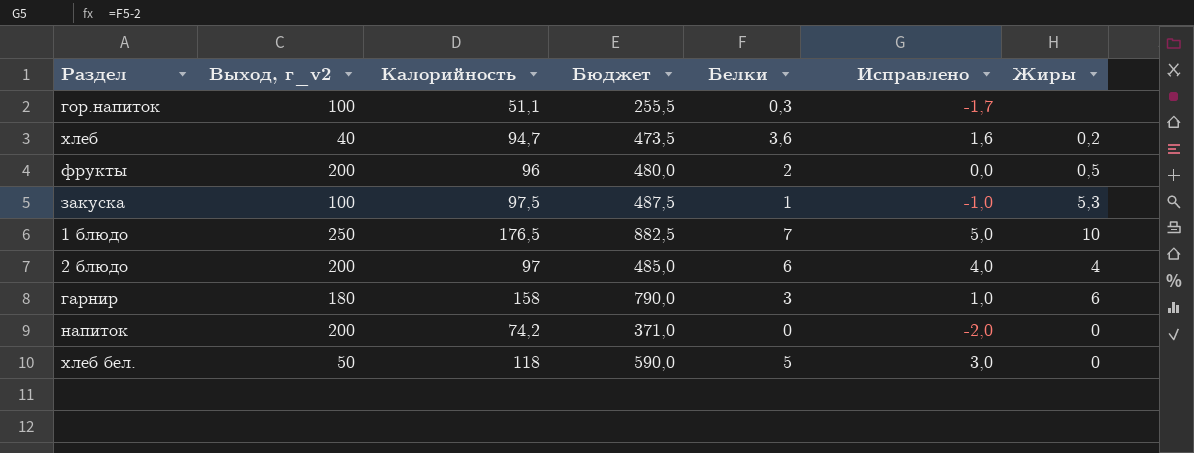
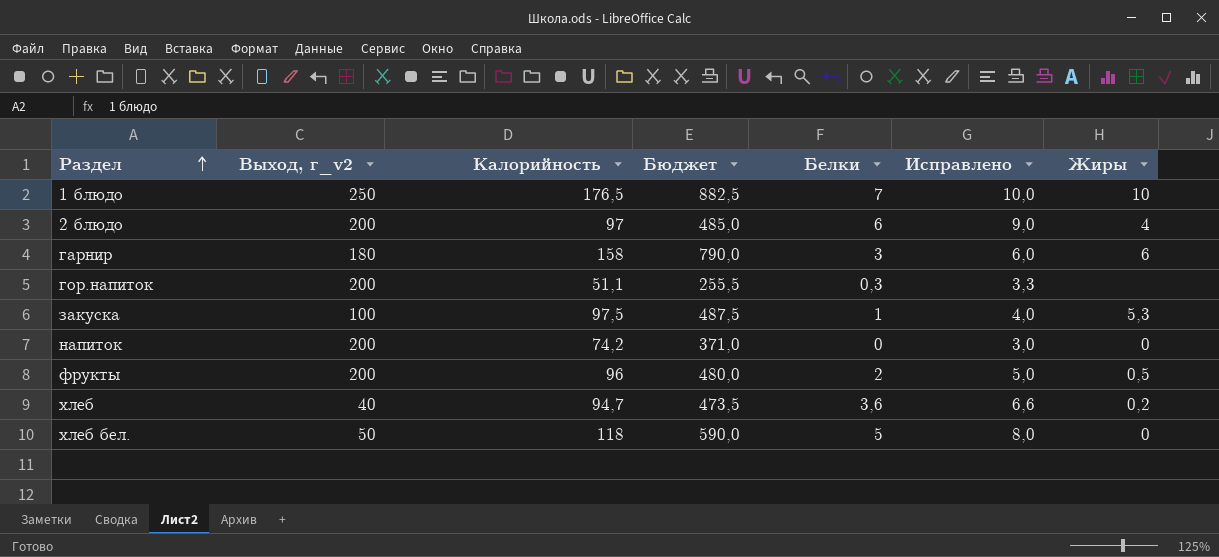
row order: none -> Раздел ascending
column Исправлено | formula: [Белки] - 2 -> [Белки] + 3
гор.напиток | Выход, г_v2: 100 -> 200

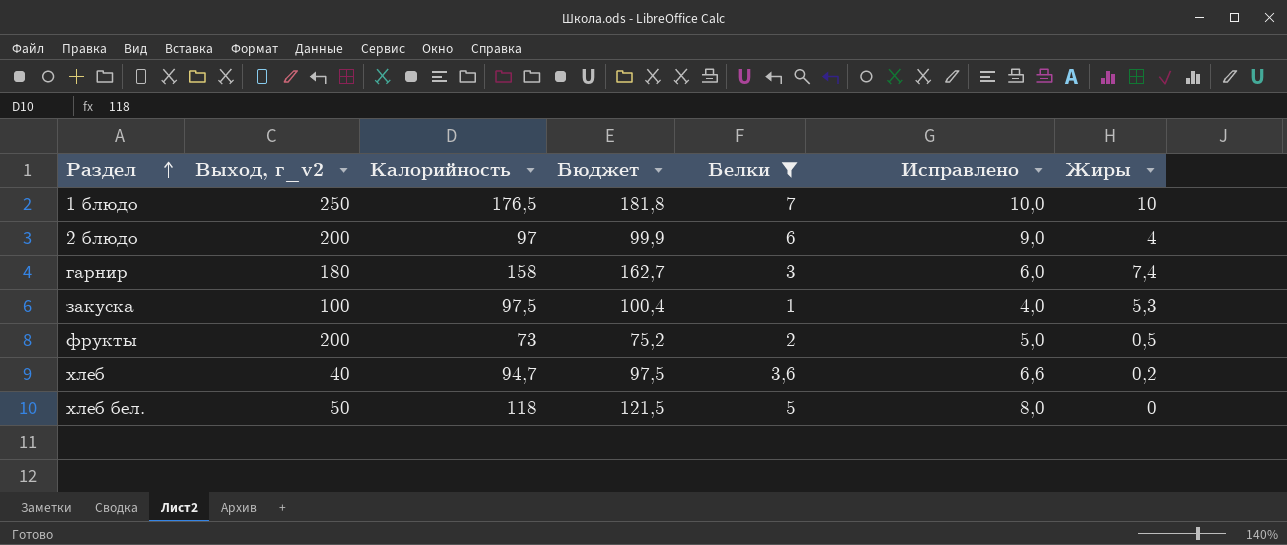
filter: none -> Белки >= 1
column Бюджет | formula: [Калорийность] * 5 -> [Калорийность] * 1,03
гарнир | Жиры: 6 -> 7,4
фрукты | Калорийность: 96 -> 73

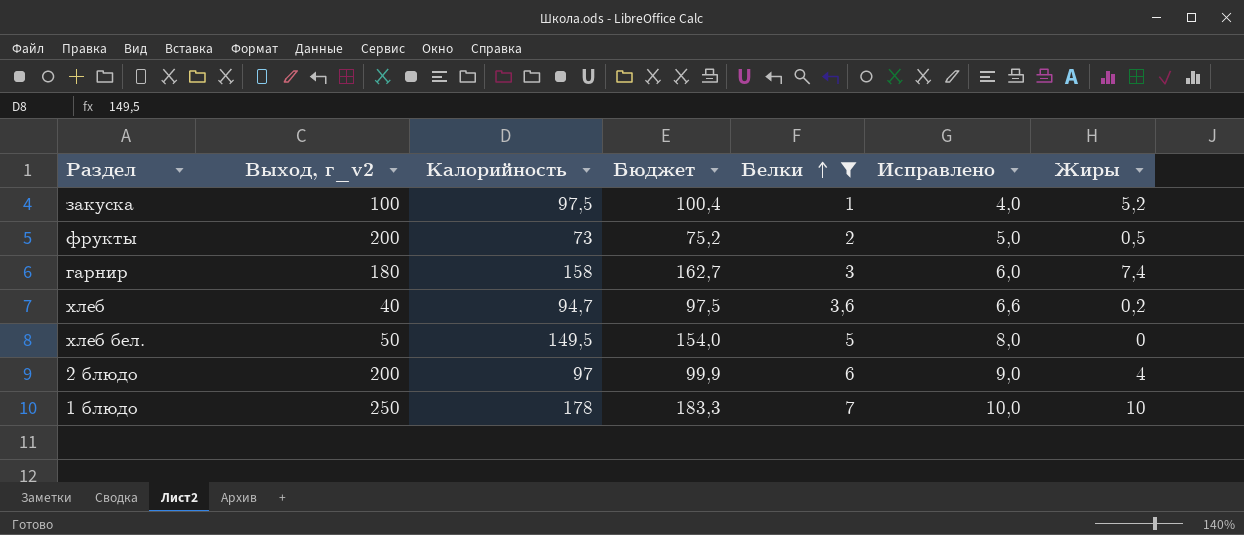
row order: Раздел ascending -> Белки ascending
закуска | Жиры: 5,3 -> 5,2
хлеб бел. | Калорийность: 118 -> 149,5
хлеб бел. | Бюджет: 121,5 -> 154,0
1 блюдо | Калорийность: 176,5 -> 178
1 блюдо | Бюджет: 181,8 -> 183,3

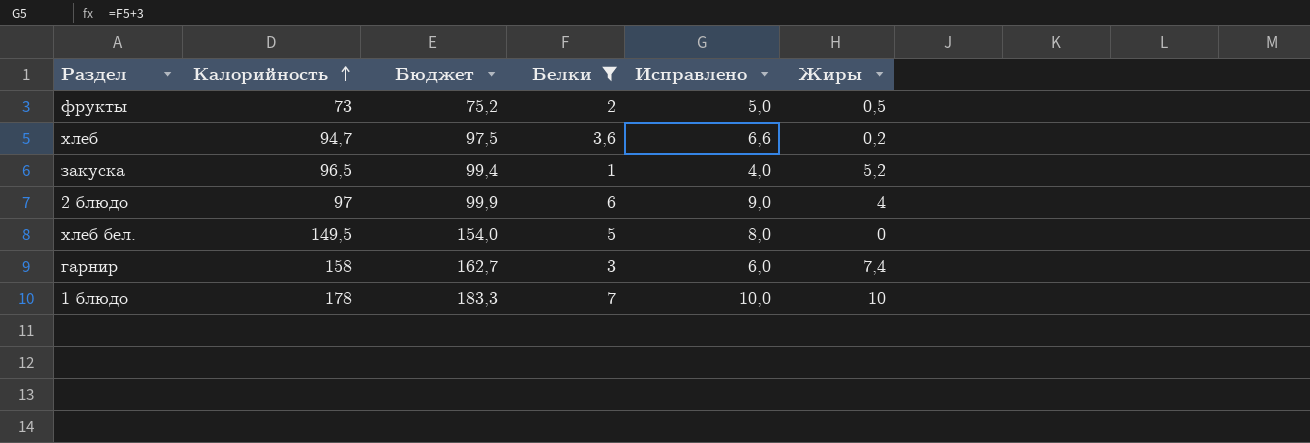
row order: Белки ascending -> Калорийность ascending
column Выход, г_v2 | position: 2 -> none
закуска | Калорийность: 97,5 -> 96,5
закуска | Бюджет: 100,4 -> 99,4

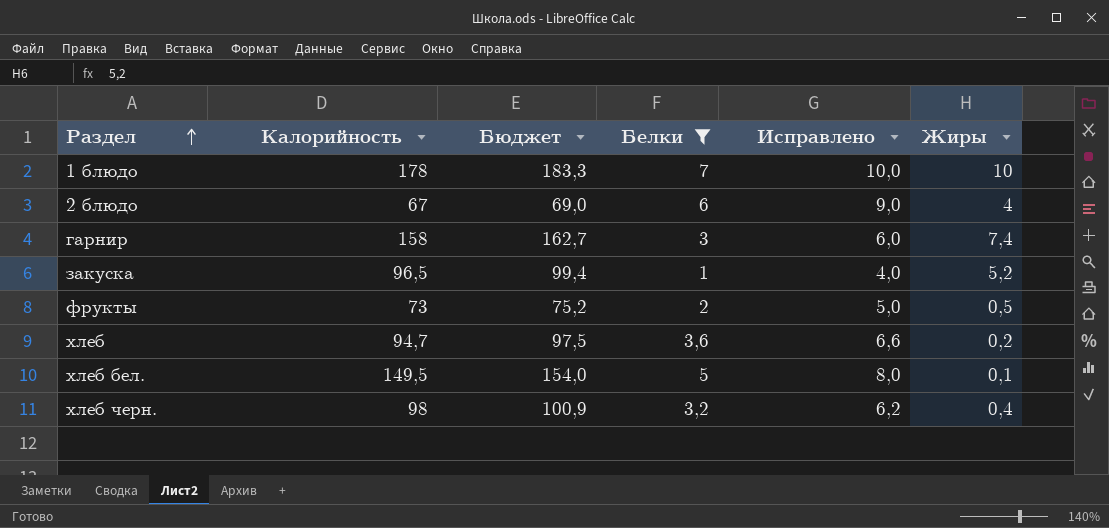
row order: Калорийность ascending -> Раздел ascending
2 блюдо | Калорийность: 97 -> 67
2 блюдо | Бюджет: 99,9 -> 69,0
хлеб бел. | Жиры: 0 -> 0,1
row хлеб черн.: none -> 98 | 100,9 | 3,2 | 6,2 | 0,4

